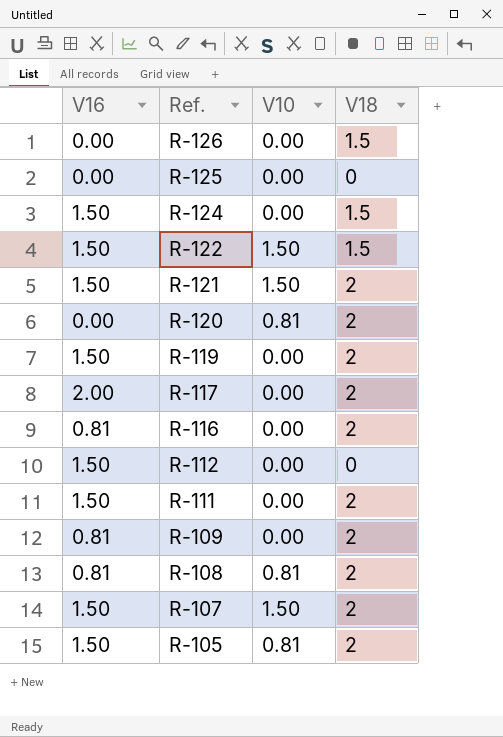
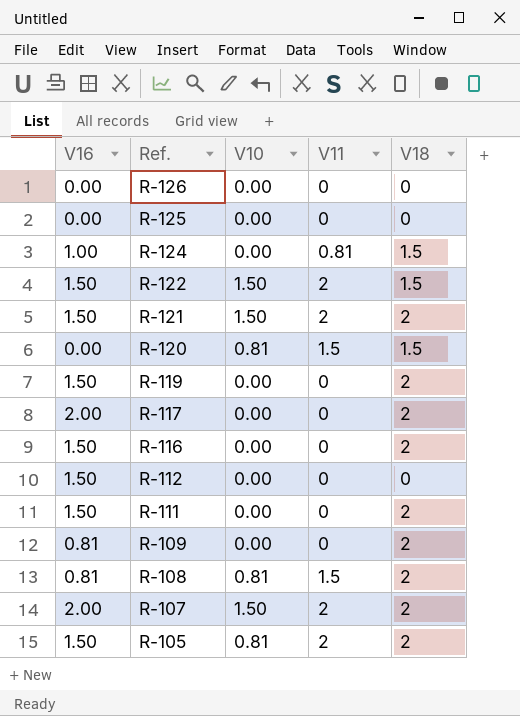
column V11 | position: none -> 4
R-126 | V18: 1.5 -> 0
R-124 | V16: 1.50 -> 1.00
R-120 | V18: 2 -> 1.5
R-116 | V16: 0.81 -> 1.50
R-107 | V16: 1.50 -> 2.00

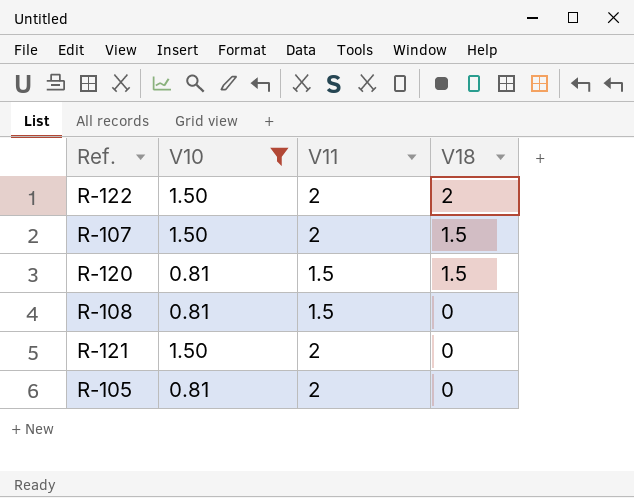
filter: none -> V10 != 0.00
row order: Ref. descending -> V18 descending
column V16 | position: 1 -> none
R-122 | V18: 1.5 -> 2
R-107 | V18: 2 -> 1.5
R-108 | V18: 2 -> 0
R-121 | V18: 2 -> 0
R-105 | V18: 2 -> 0

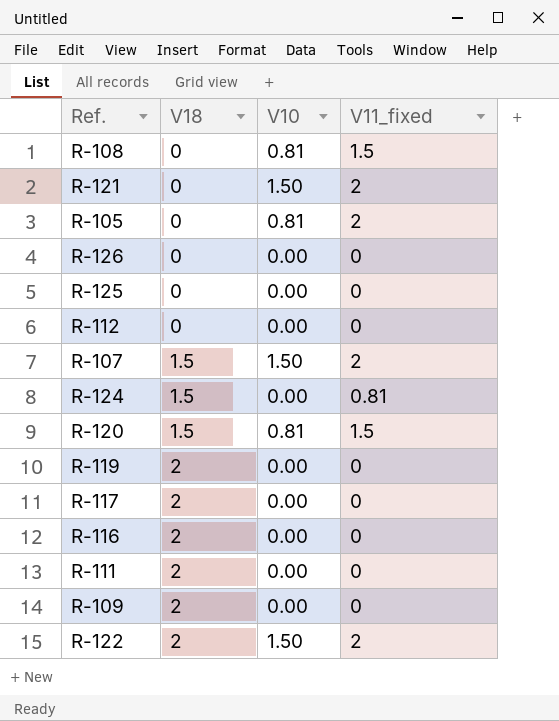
filter: V10 != 0.00 -> none
row order: V18 descending -> V18 ascending
column V18 | position: 4 -> 2
column name: V11 -> V11_fixed

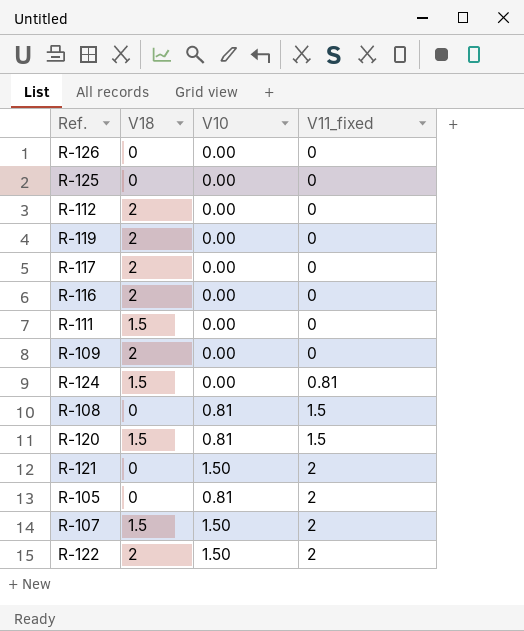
row order: V18 ascending -> V11_fixed ascending
R-112 | V18: 0 -> 2
R-111 | V18: 2 -> 1.5

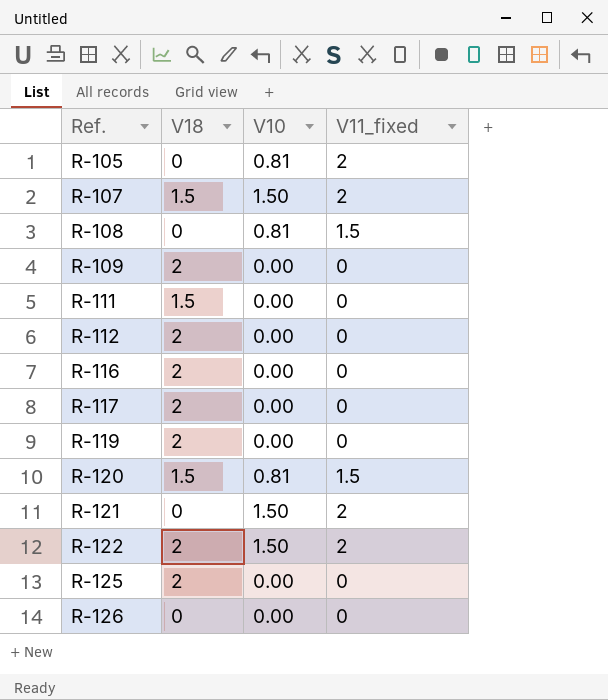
row order: V11_fixed ascending -> Ref. ascending
row R-124: 1.5 | 0.00 | 0.81 -> none
R-125 | V18: 0 -> 2

